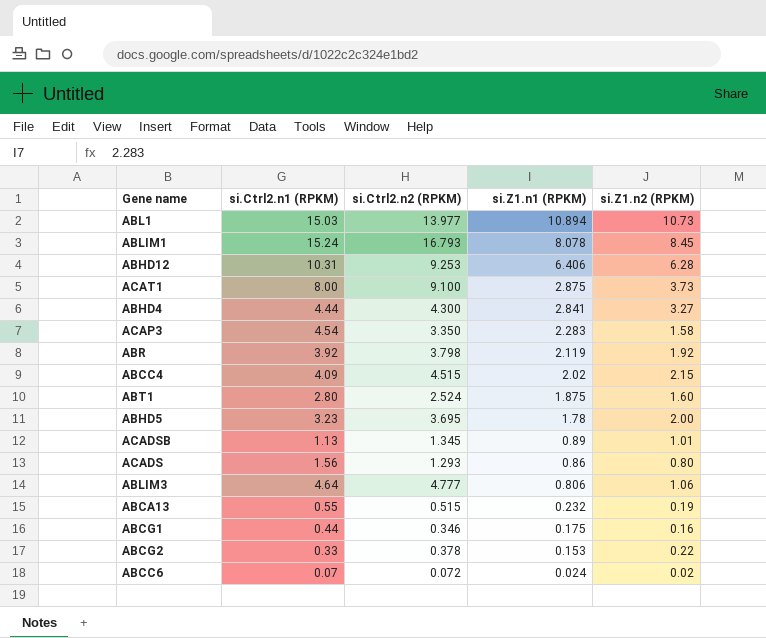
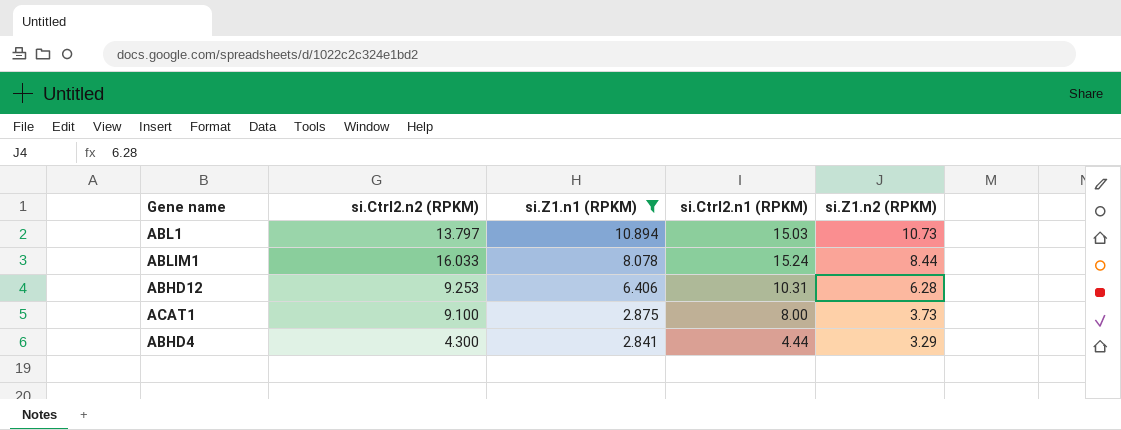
filter: none -> si.Z1.n1 (RPKM) >= 2.841
column si.Ctrl2.n1 (RPKM) | position: 2 -> 4
ABL1 | si.Ctrl2.n2 (RPKM): 13.977 -> 13.797
ABLIM1 | si.Ctrl2.n2 (RPKM): 16.793 -> 16.033
ABLIM1 | si.Z1.n2 (RPKM): 8.45 -> 8.44
ABHD4 | si.Z1.n2 (RPKM): 3.27 -> 3.29

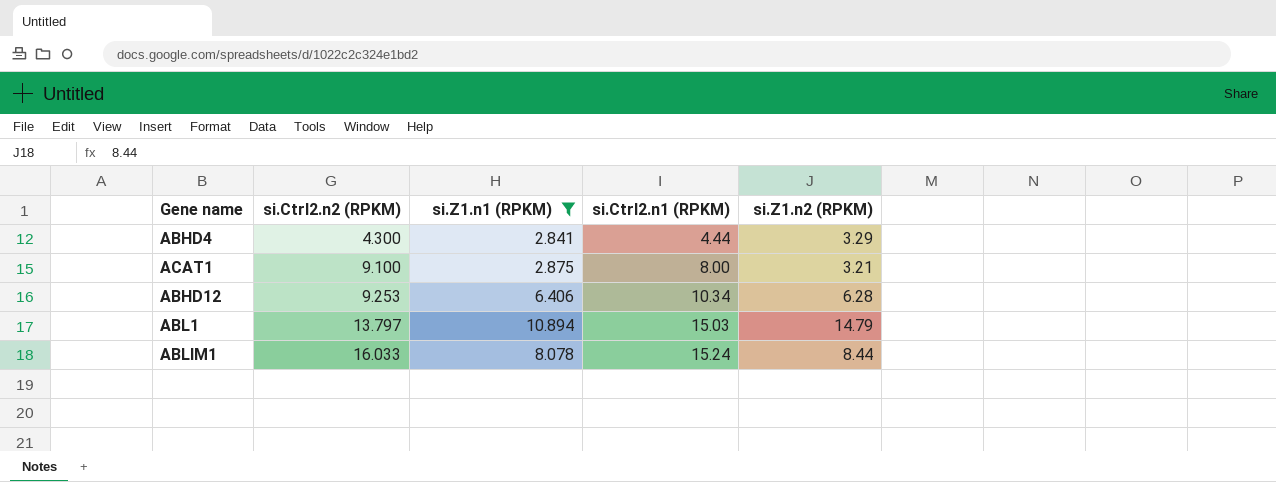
row order: si.Z1.n1 (RPKM) descending -> si.Ctrl2.n2 (RPKM) ascending
ACAT1 | si.Z1.n2 (RPKM): 3.73 -> 3.21
ABHD12 | si.Ctrl2.n1 (RPKM): 10.31 -> 10.34
ABL1 | si.Z1.n2 (RPKM): 10.73 -> 14.79

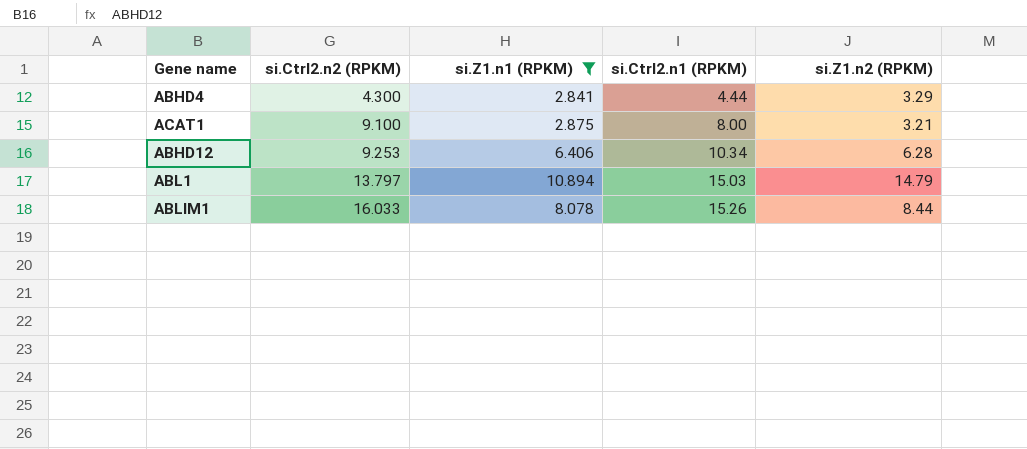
ABLIM1 | si.Ctrl2.n1 (RPKM): 15.24 -> 15.26

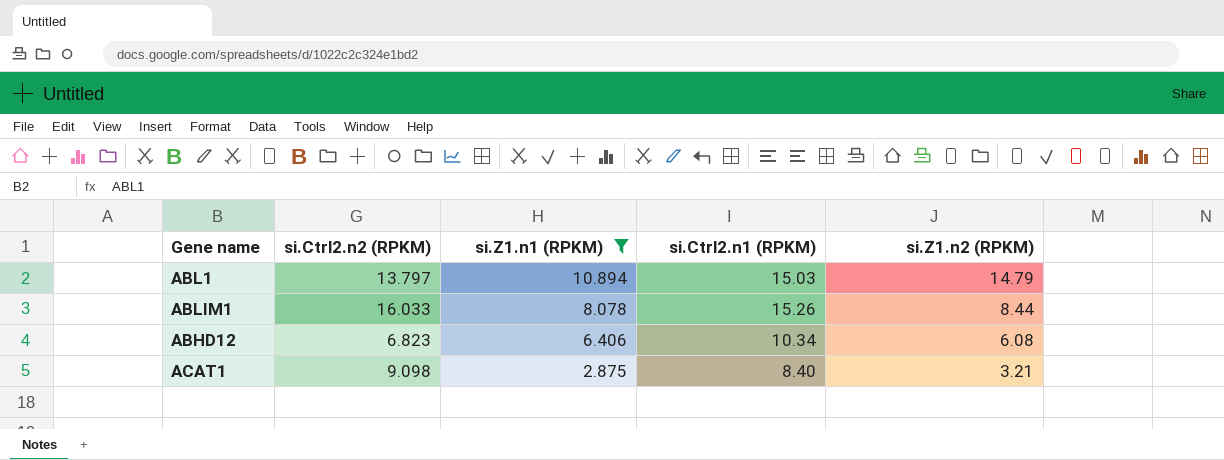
row order: si.Ctrl2.n2 (RPKM) ascending -> si.Z1.n1 (RPKM) descending
row ABHD4: 4.300 | 2.841 | 4.44 | 3.29 -> none
ABHD12 | si.Ctrl2.n2 (RPKM): 9.253 -> 6.823
ABHD12 | si.Z1.n2 (RPKM): 6.28 -> 6.08
ACAT1 | si.Ctrl2.n2 (RPKM): 9.100 -> 9.098
ACAT1 | si.Ctrl2.n1 (RPKM): 8.00 -> 8.40

